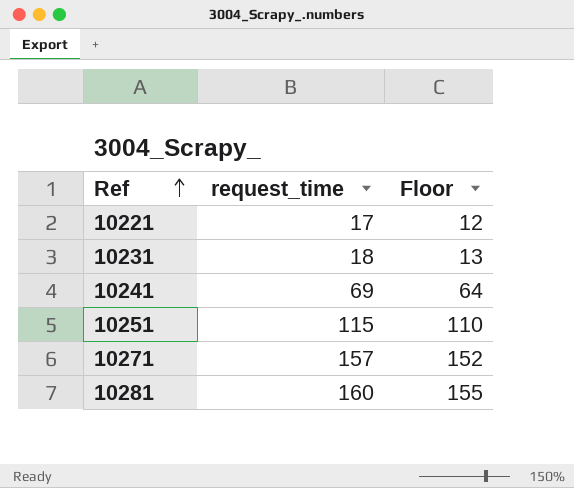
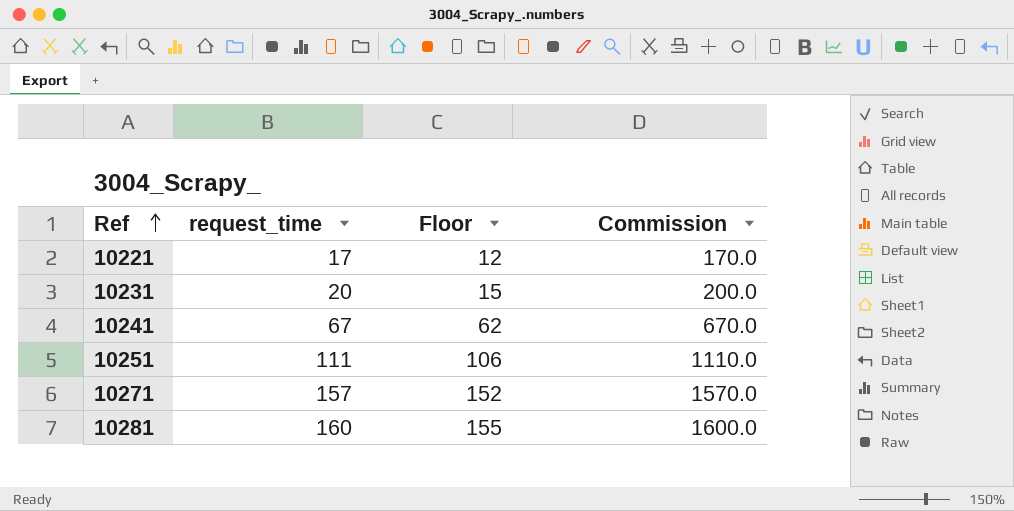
column Commission | formula: none -> [request_time] * 10
10231 | request_time: 18 -> 20
10231 | Floor: 13 -> 15
10241 | request_time: 69 -> 67
10241 | Floor: 64 -> 62
10251 | request_time: 115 -> 111
10251 | Floor: 110 -> 106

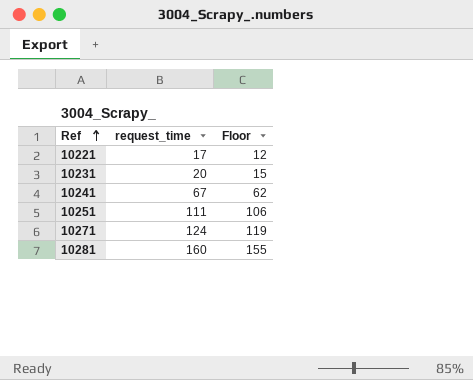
column Commission | formula: [request_time] * 10 -> none
10271 | request_time: 157 -> 124
10271 | Floor: 152 -> 119

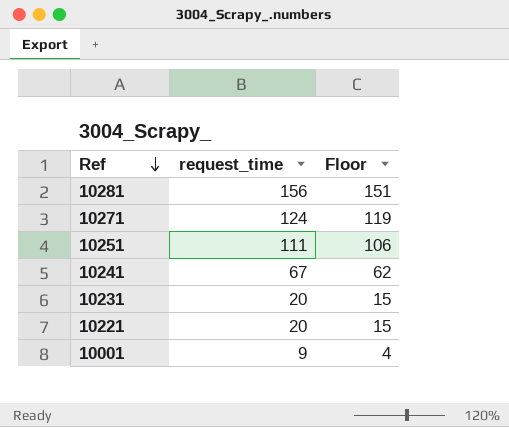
row order: Ref ascending -> Ref descending
10281 | request_time: 160 -> 156
10281 | Floor: 155 -> 151
10221 | request_time: 17 -> 20
10221 | Floor: 12 -> 15
row 10001: none -> 9 | 4

